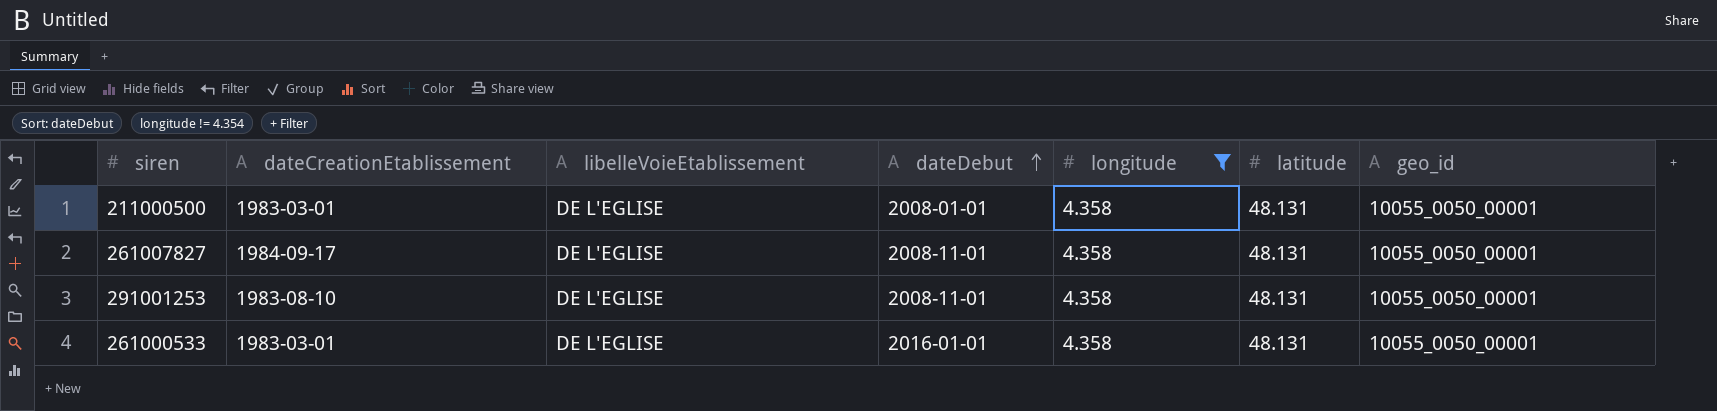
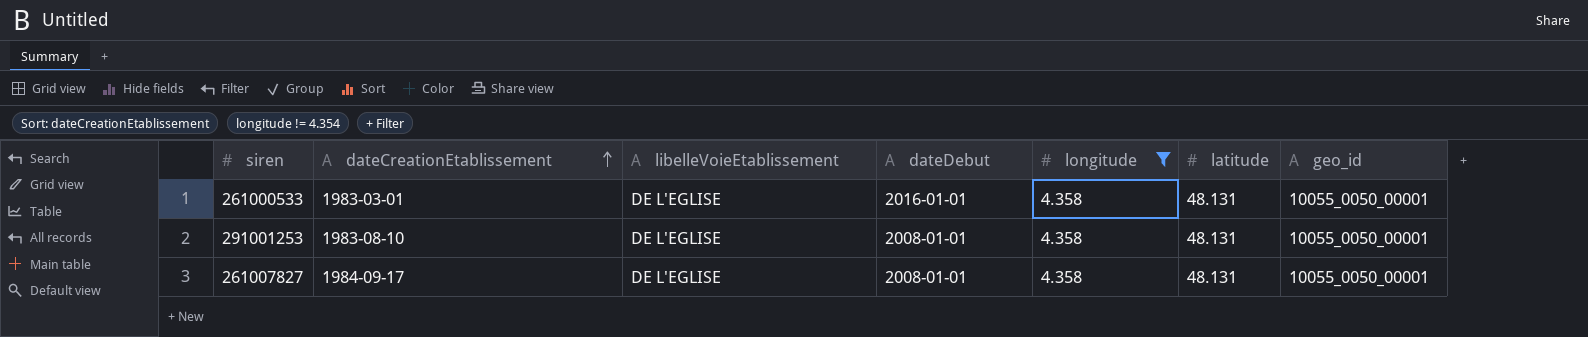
row order: dateDebut ascending -> dateCreationEtablissement ascending
row 211000500: 1983-03-01 | DE L'EGLISE | 2008-01-01 | 4.358 | 48.131 | 10055_0050_00001 -> none
291001253 | dateDebut: 2008-11-01 -> 2008-01-01
261007827 | dateDebut: 2008-11-01 -> 2008-01-01

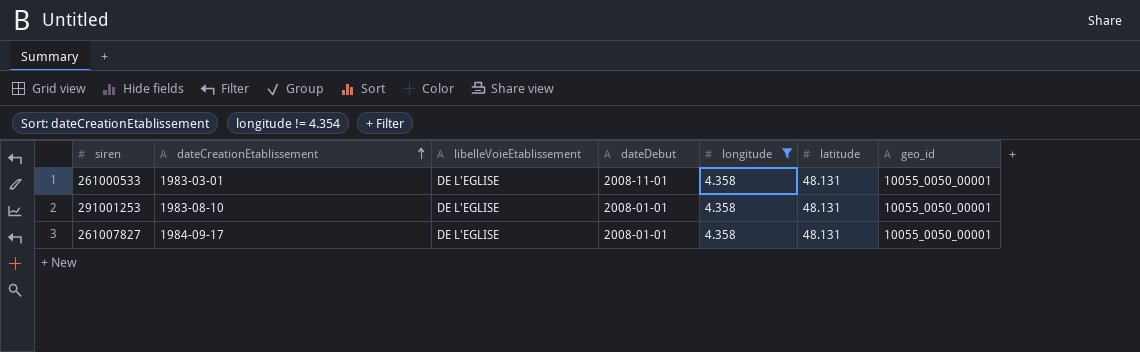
261000533 | dateDebut: 2016-01-01 -> 2008-11-01

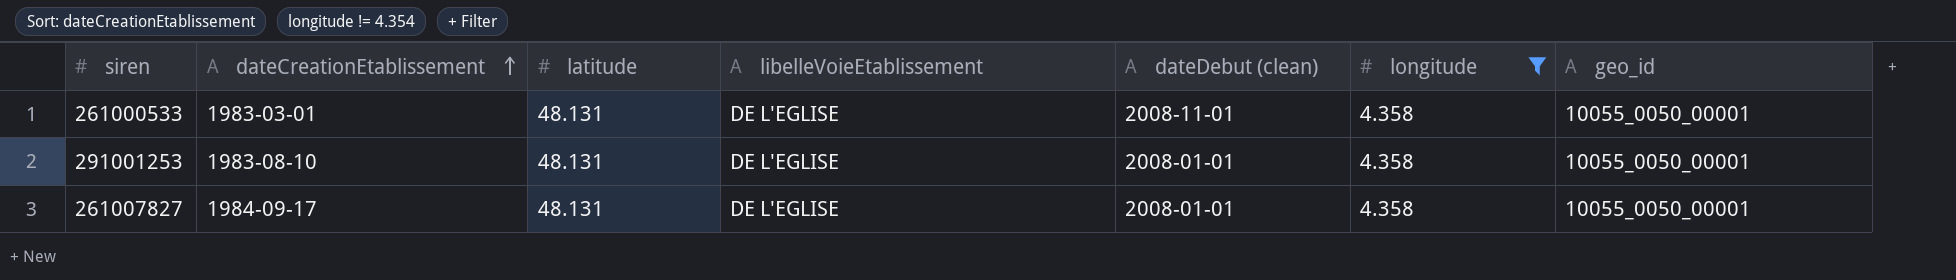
column latitude | position: 6 -> 3
column name: dateDebut -> dateDebut (clean)

